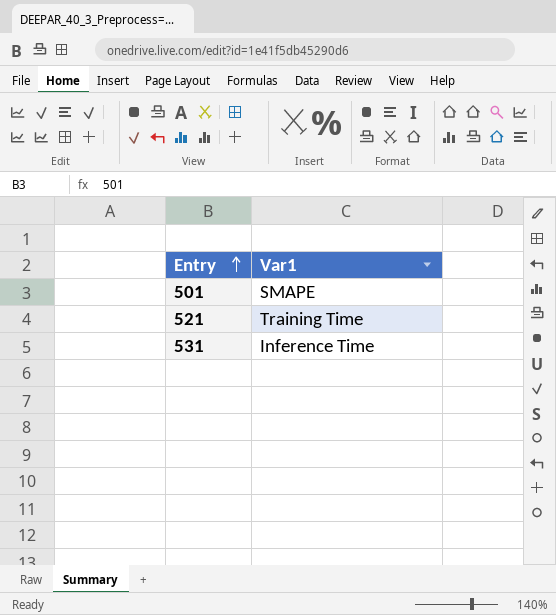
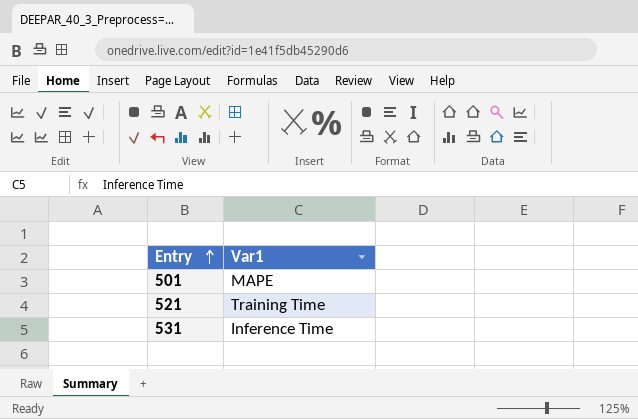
501 | Var1: SMAPE -> MAPE

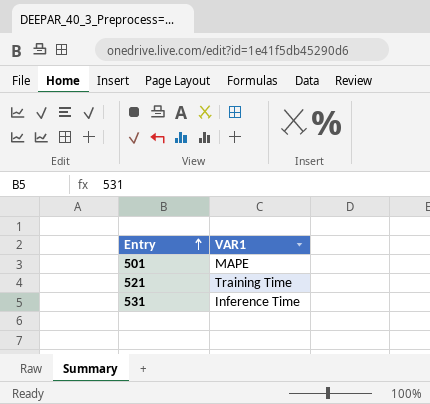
column name: Var1 -> VAR1

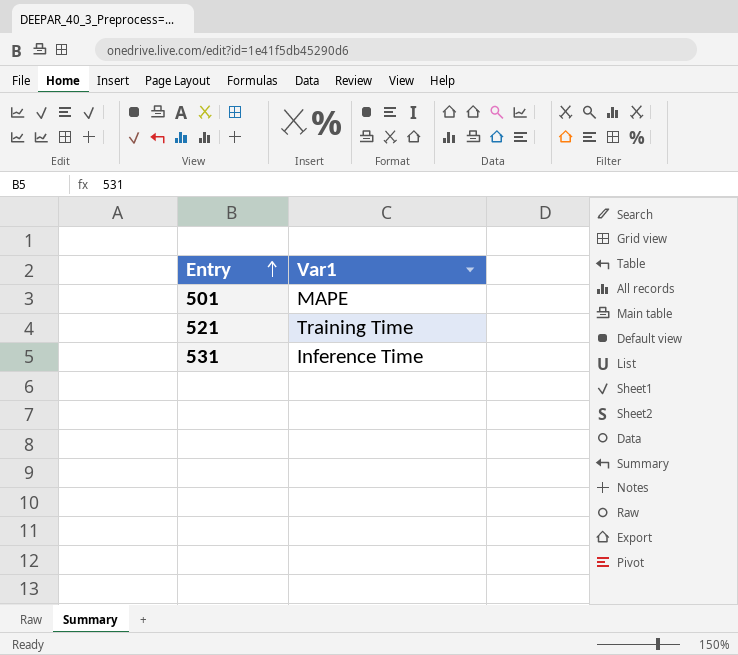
column name: VAR1 -> Var1

